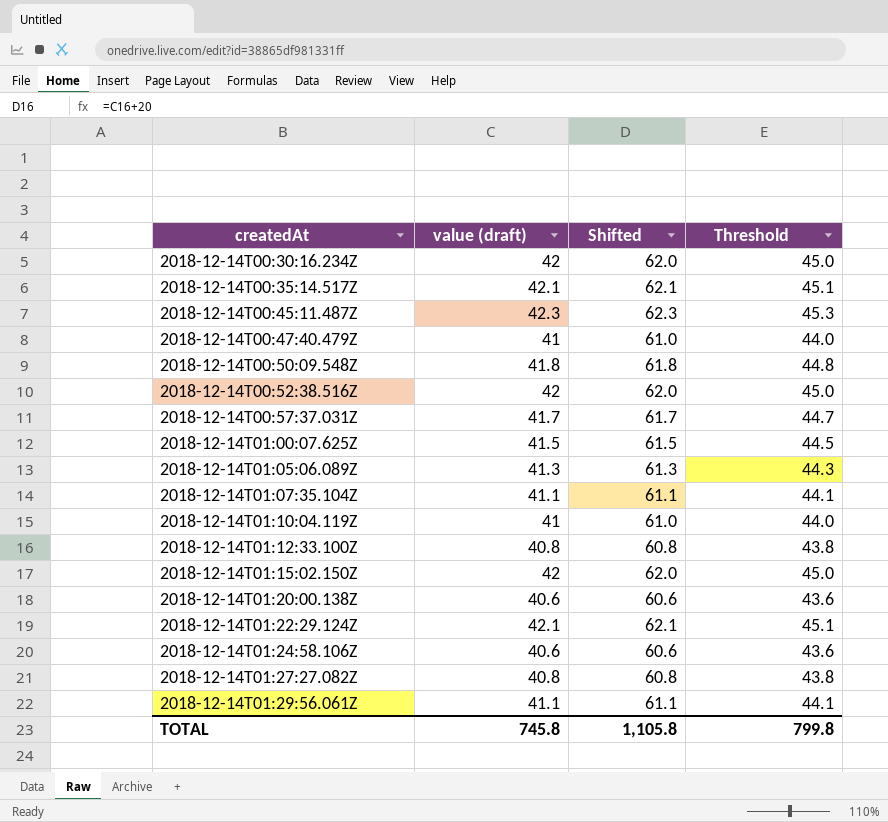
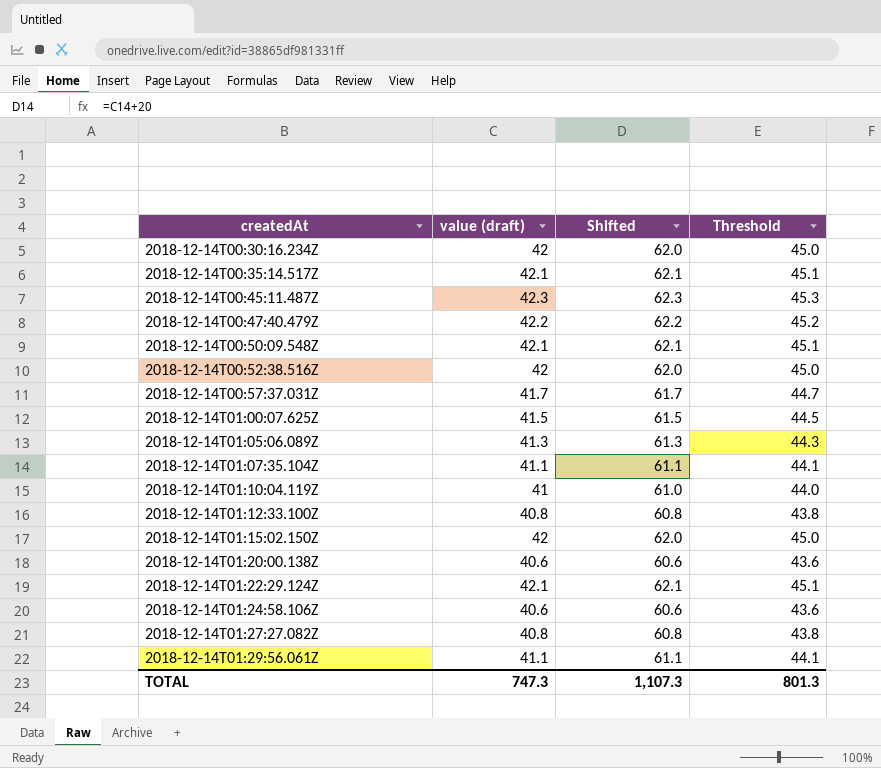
2018-12-14T00:47:40.479Z | value (draft): 41 -> 42.2
2018-12-14T00:47:40.479Z | Shifted: 61.0 -> 62.2
2018-12-14T00:47:40.479Z | Threshold: 44.0 -> 45.2
2018-12-14T00:50:09.548Z | value (draft): 41.8 -> 42.1
2018-12-14T00:50:09.548Z | Shifted: 61.8 -> 62.1
2018-12-14T00:50:09.548Z | Threshold: 44.8 -> 45.1
TOTAL | value (draft): 745.8 -> 747.3
TOTAL | Shifted: 1,105.8 -> 1,107.3
TOTAL | Threshold: 799.8 -> 801.3

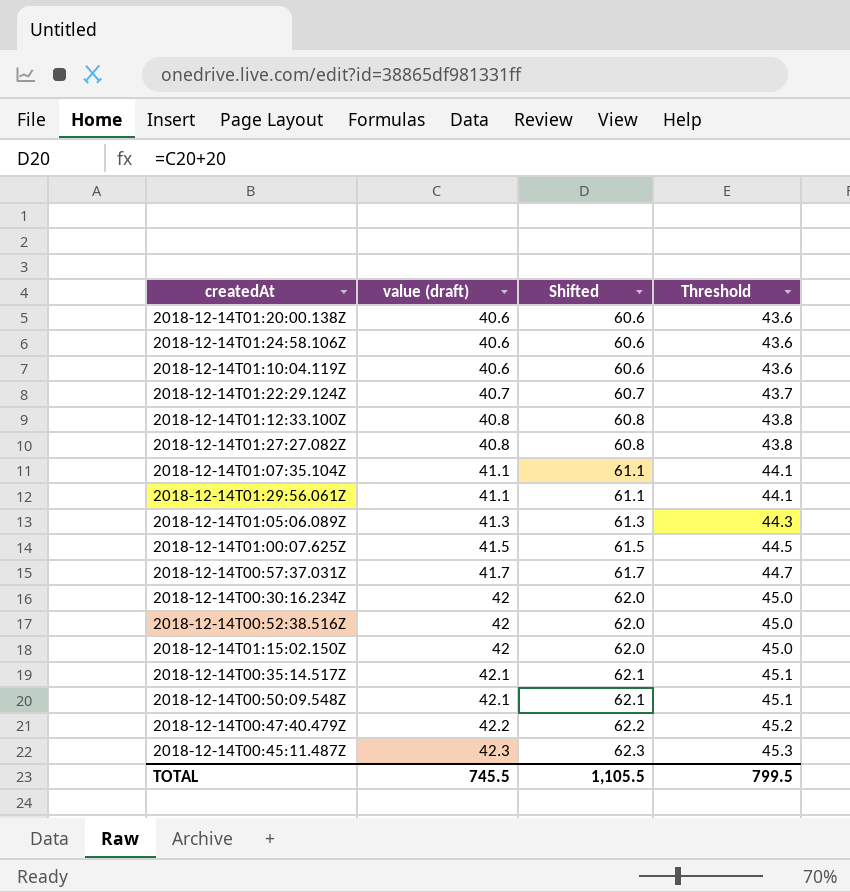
row order: createdAt ascending -> value (draft) ascending
2018-12-14T01:10:04.119Z | value (draft): 41 -> 40.6
2018-12-14T01:10:04.119Z | Shifted: 61.0 -> 60.6
2018-12-14T01:10:04.119Z | Threshold: 44.0 -> 43.6
2018-12-14T01:22:29.124Z | value (draft): 42.1 -> 40.7
2018-12-14T01:22:29.124Z | Shifted: 62.1 -> 60.7
2018-12-14T01:22:29.124Z | Threshold: 45.1 -> 43.7
TOTAL | value (draft): 747.3 -> 745.5
TOTAL | Shifted: 1,107.3 -> 1,105.5
TOTAL | Threshold: 801.3 -> 799.5

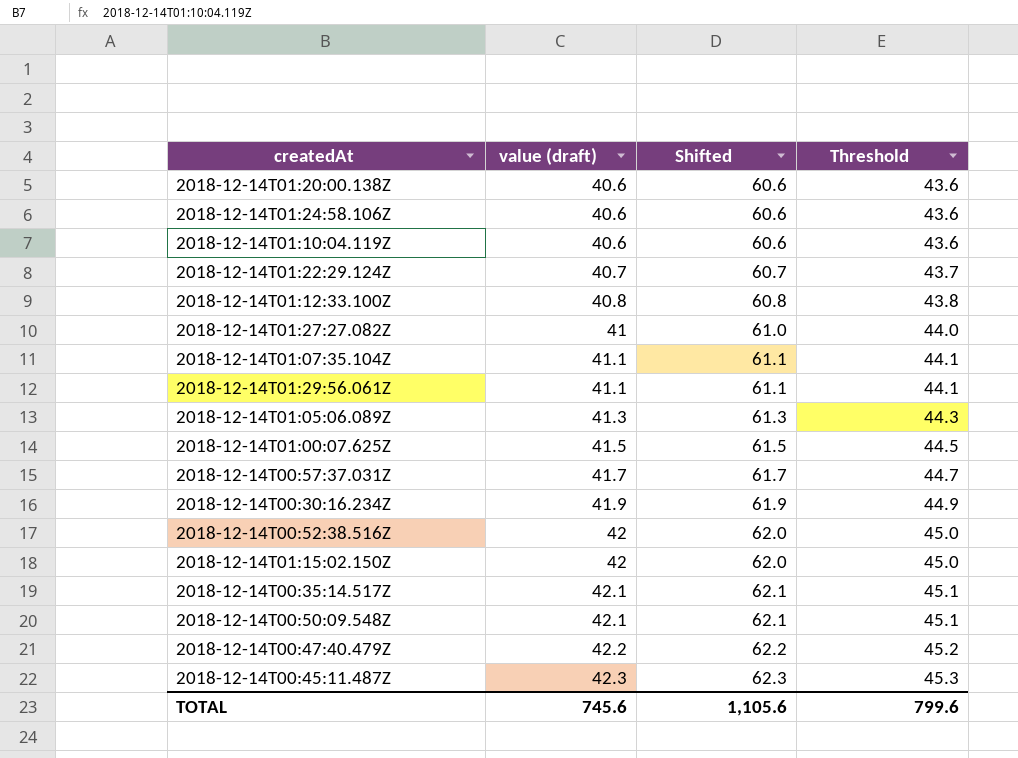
2018-12-14T01:27:27.082Z | value (draft): 40.8 -> 41
2018-12-14T01:27:27.082Z | Shifted: 60.8 -> 61.0
2018-12-14T01:27:27.082Z | Threshold: 43.8 -> 44.0
2018-12-14T00:30:16.234Z | value (draft): 42 -> 41.9
2018-12-14T00:30:16.234Z | Shifted: 62.0 -> 61.9
2018-12-14T00:30:16.234Z | Threshold: 45.0 -> 44.9
TOTAL | value (draft): 745.5 -> 745.6
TOTAL | Shifted: 1,105.5 -> 1,105.6
TOTAL | Threshold: 799.5 -> 799.6

